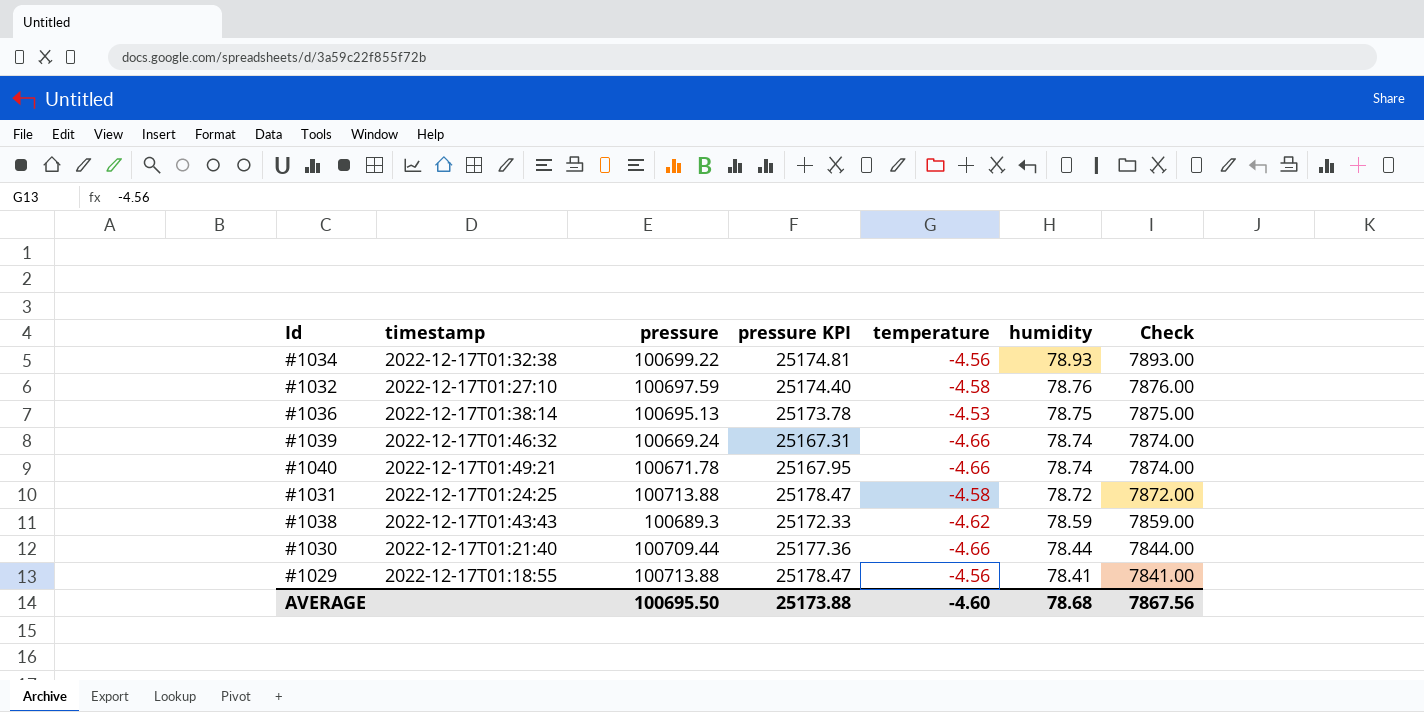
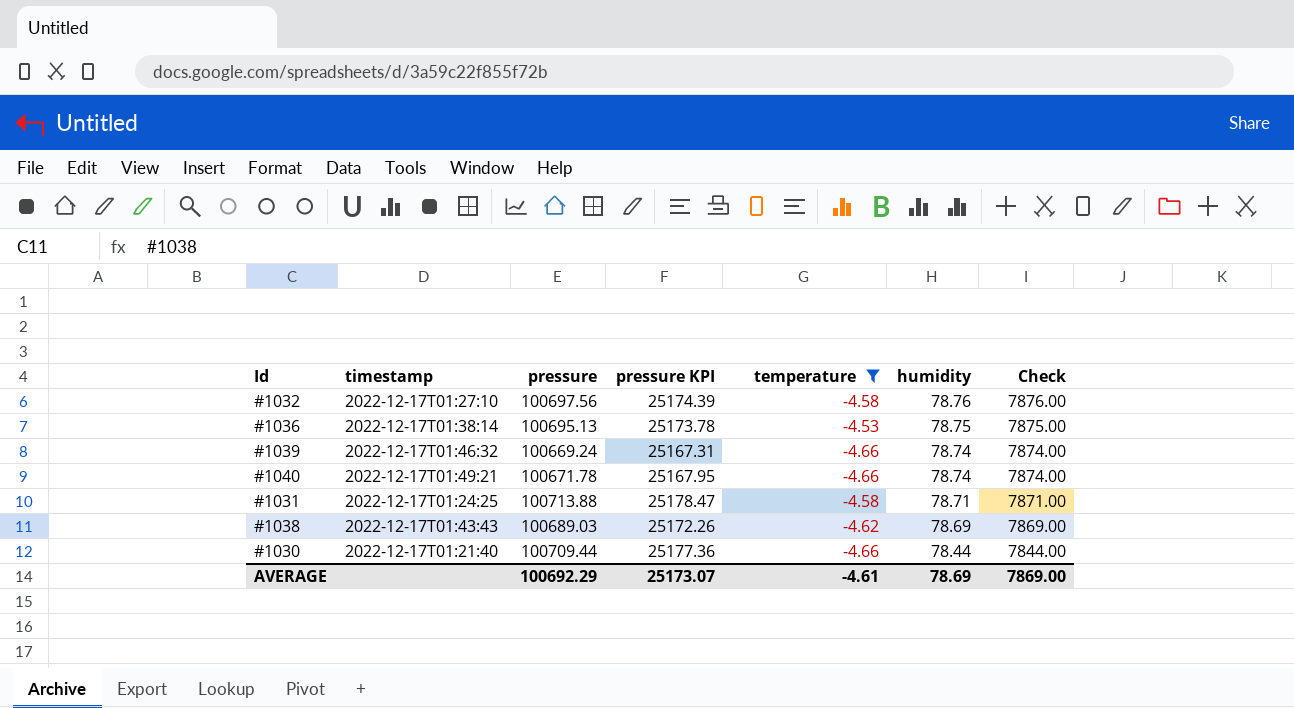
filter: none -> temperature != -4.56
#1032 | pressure: 100697.59 -> 100697.56
#1032 | pressure KPI: 25174.40 -> 25174.39
#1031 | humidity: 78.72 -> 78.71
#1031 | Check: 7872.00 -> 7871.00
#1038 | pressure: 100689.3 -> 100689.03
#1038 | pressure KPI: 25172.33 -> 25172.26
#1038 | humidity: 78.59 -> 78.69
#1038 | Check: 7859.00 -> 7869.00
AVERAGE | pressure: 100695.50 -> 100692.29
AVERAGE | pressure KPI: 25173.88 -> 25173.07
AVERAGE | temperature: -4.60 -> -4.61
AVERAGE | humidity: 78.68 -> 78.69
AVERAGE | Check: 7867.56 -> 7869.00

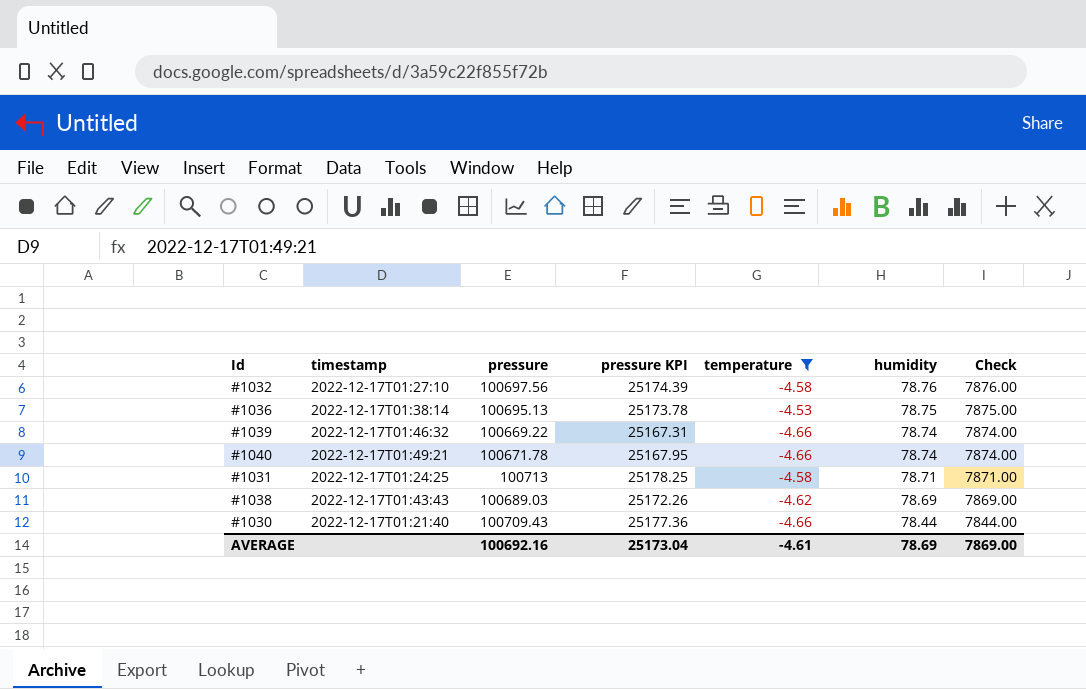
#1039 | pressure: 100669.24 -> 100669.22
#1031 | pressure: 100713.88 -> 100713
#1031 | pressure KPI: 25178.47 -> 25178.25
#1030 | pressure: 100709.44 -> 100709.43
AVERAGE | pressure: 100692.29 -> 100692.16
AVERAGE | pressure KPI: 25173.07 -> 25173.04

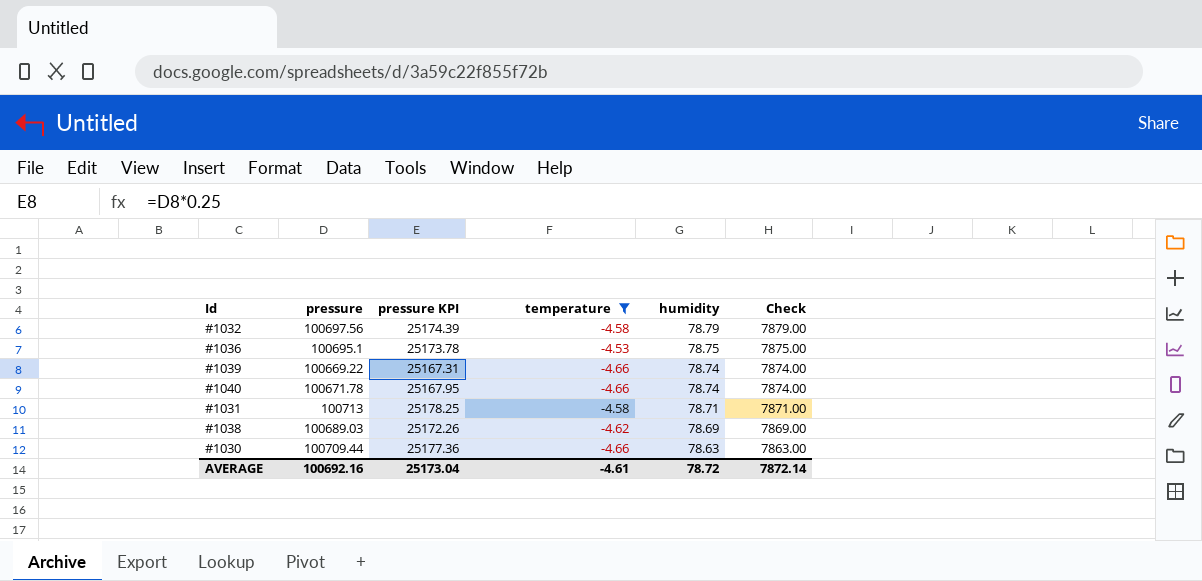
column timestamp | position: 2 -> none
#1032 | humidity: 78.76 -> 78.79
#1032 | Check: 7876.00 -> 7879.00
#1036 | pressure: 100695.13 -> 100695.1
#1030 | pressure: 100709.43 -> 100709.44
#1030 | humidity: 78.44 -> 78.63
#1030 | Check: 7844.00 -> 7863.00
AVERAGE | humidity: 78.69 -> 78.72
AVERAGE | Check: 7869.00 -> 7872.14

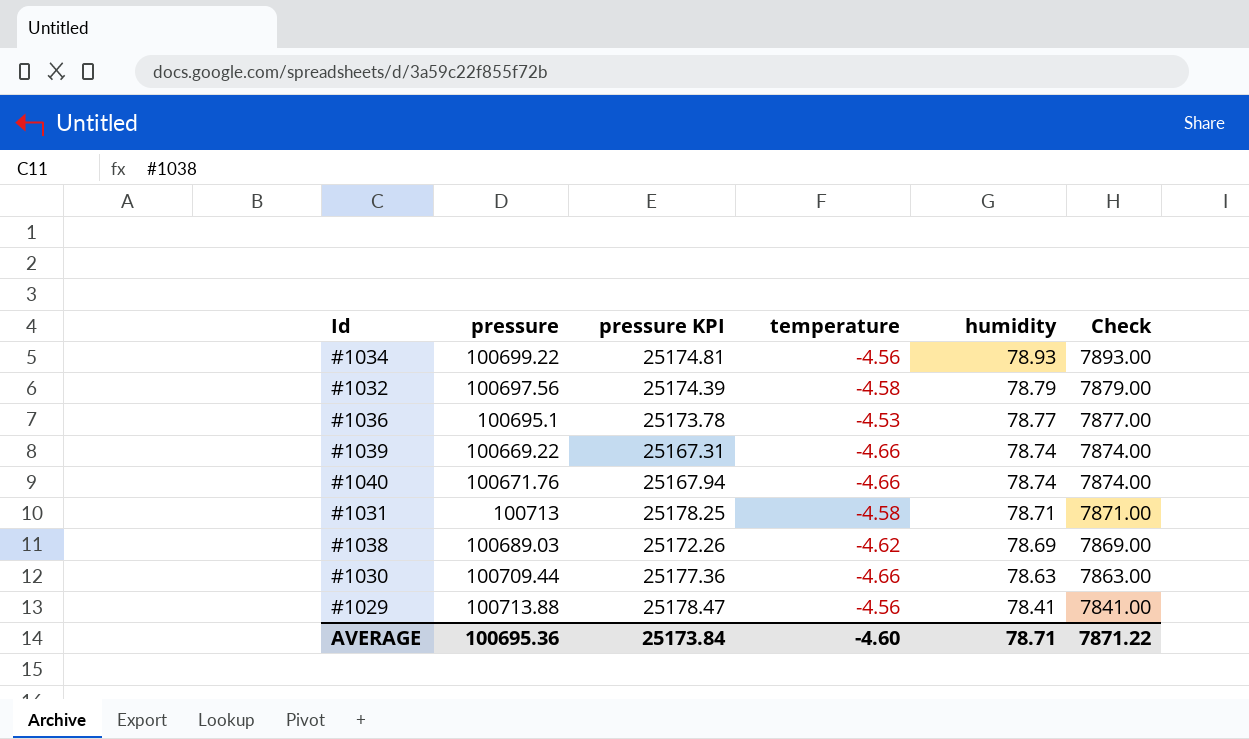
filter: temperature != -4.56 -> none
#1036 | humidity: 78.75 -> 78.77
#1036 | Check: 7875.00 -> 7877.00
#1040 | pressure: 100671.78 -> 100671.76
#1040 | pressure KPI: 25167.95 -> 25167.94
AVERAGE | pressure: 100692.16 -> 100695.36
AVERAGE | pressure KPI: 25173.04 -> 25173.84
AVERAGE | temperature: -4.61 -> -4.60
AVERAGE | humidity: 78.72 -> 78.71
AVERAGE | Check: 7872.14 -> 7871.22

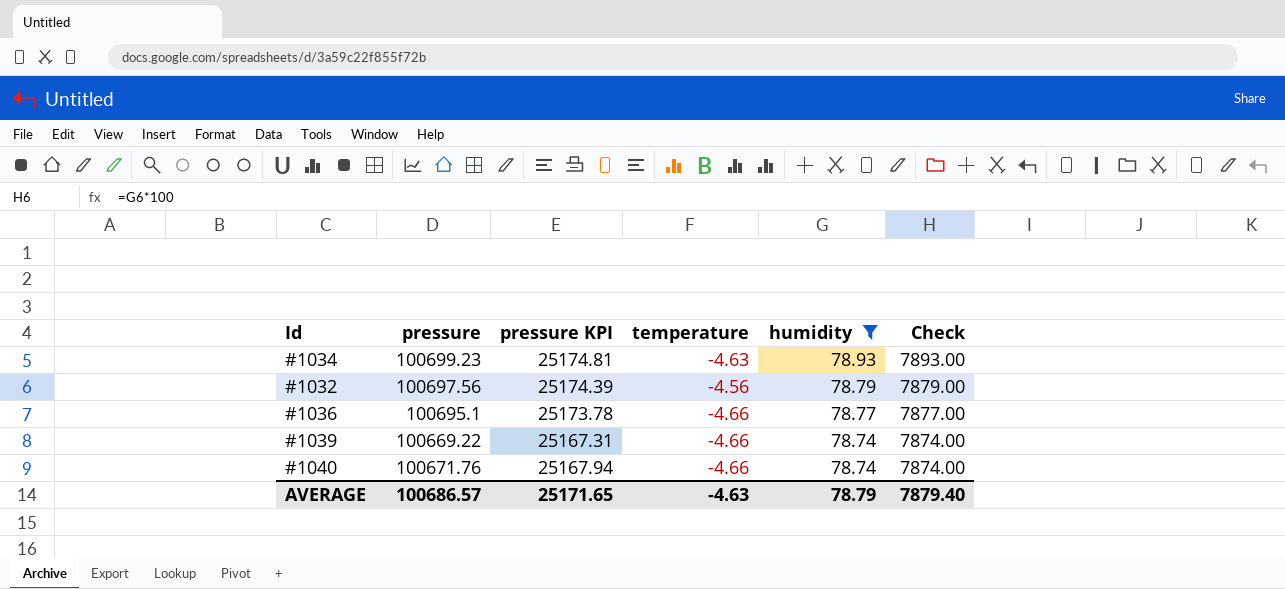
filter: none -> humidity >= 78.74
#1034 | pressure: 100699.22 -> 100699.23
#1034 | temperature: -4.56 -> -4.63
#1032 | temperature: -4.58 -> -4.56
#1036 | temperature: -4.53 -> -4.66
AVERAGE | pressure: 100695.36 -> 100686.57
AVERAGE | pressure KPI: 25173.84 -> 25171.65
AVERAGE | temperature: -4.60 -> -4.63
AVERAGE | humidity: 78.71 -> 78.79
AVERAGE | Check: 7871.22 -> 7879.40

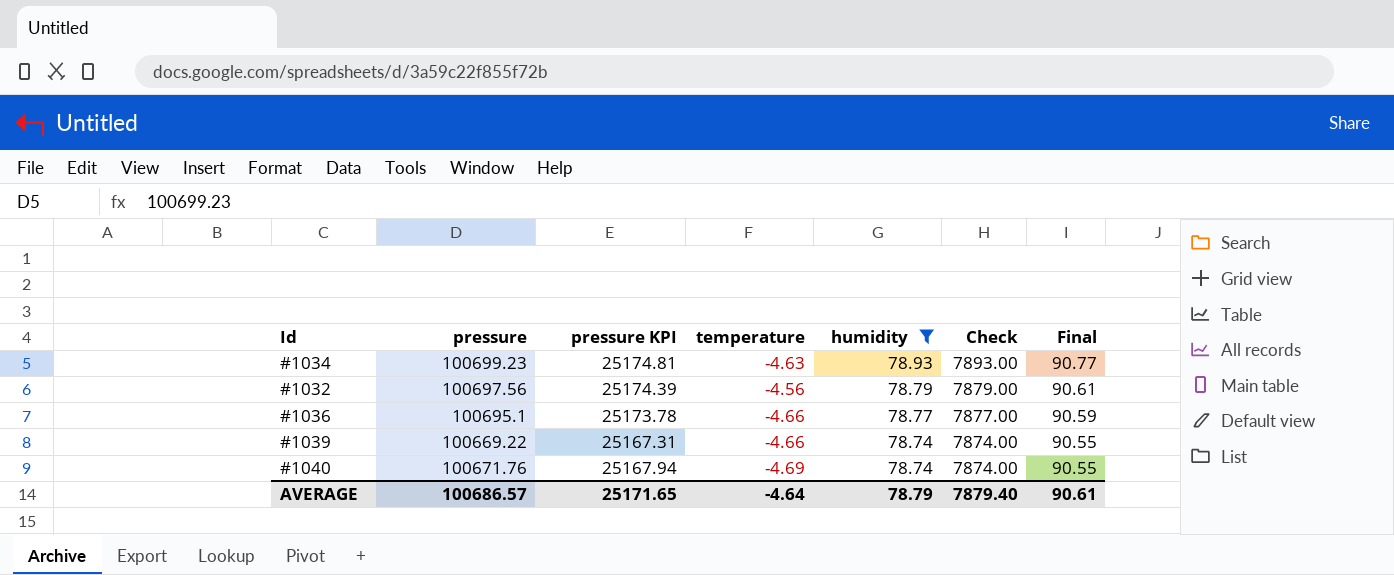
column Final | formula: none -> [humidity] * 1.15
#1040 | temperature: -4.66 -> -4.69
AVERAGE | temperature: -4.63 -> -4.64

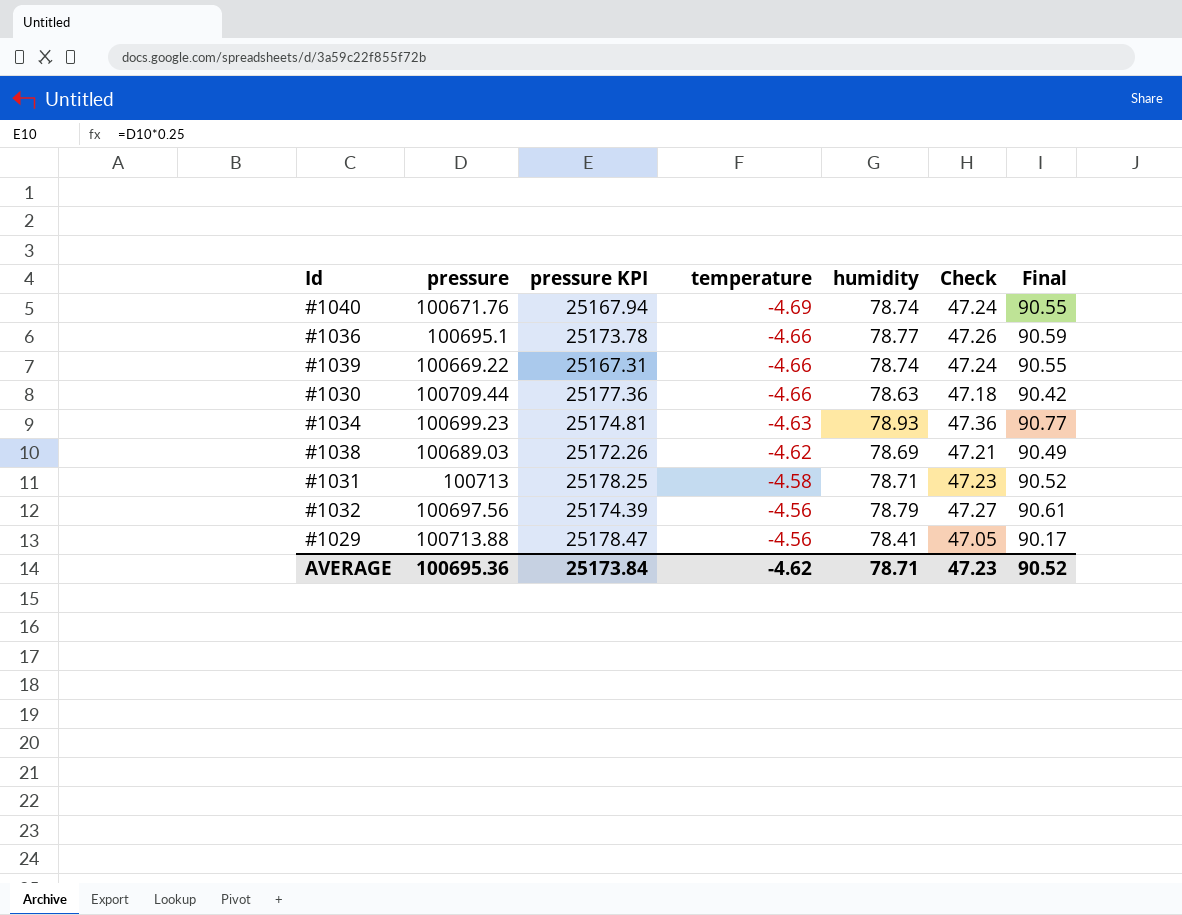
filter: humidity >= 78.74 -> none
row order: humidity descending -> temperature ascending
column Check | formula: [humidity] * 100 -> [humidity] * 0.6
AVERAGE | pressure: 100686.57 -> 100695.36
AVERAGE | pressure KPI: 25171.65 -> 25173.84
AVERAGE | temperature: -4.64 -> -4.62
AVERAGE | humidity: 78.79 -> 78.71
AVERAGE | Check: 7879.40 -> 47.23
AVERAGE | Final: 90.61 -> 90.52

